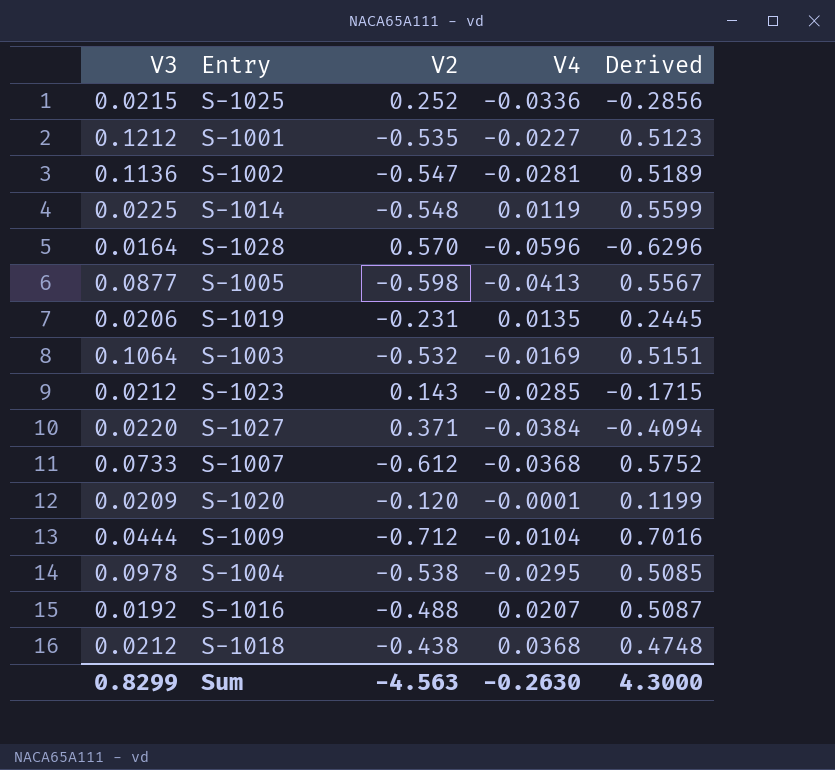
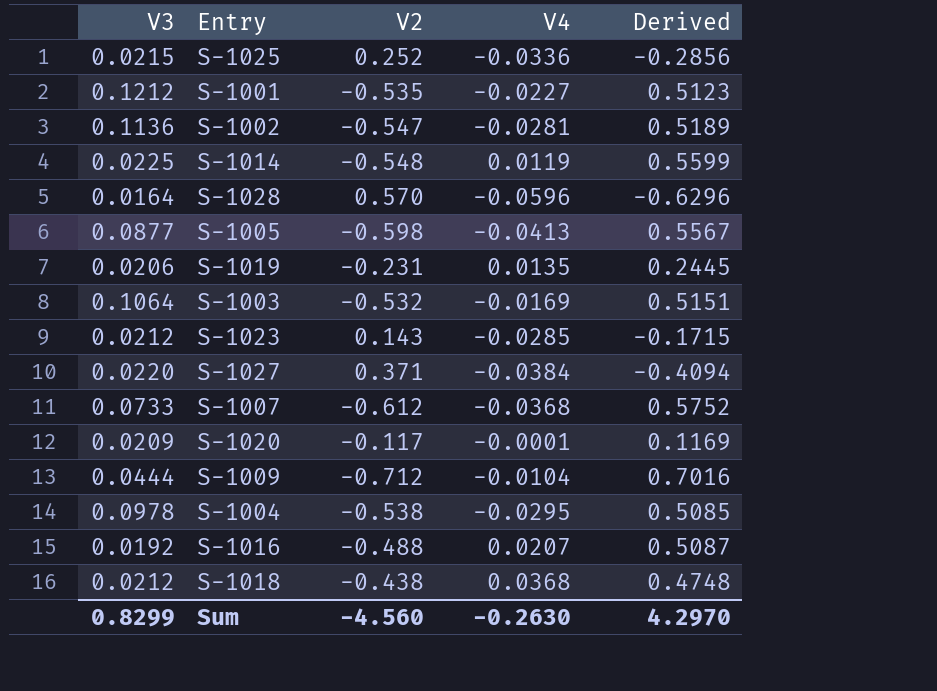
S-1020 | V2: -0.120 -> -0.117
S-1020 | Derived: 0.1199 -> 0.1169
Sum | V2: -4.563 -> -4.560
Sum | Derived: 4.3000 -> 4.2970

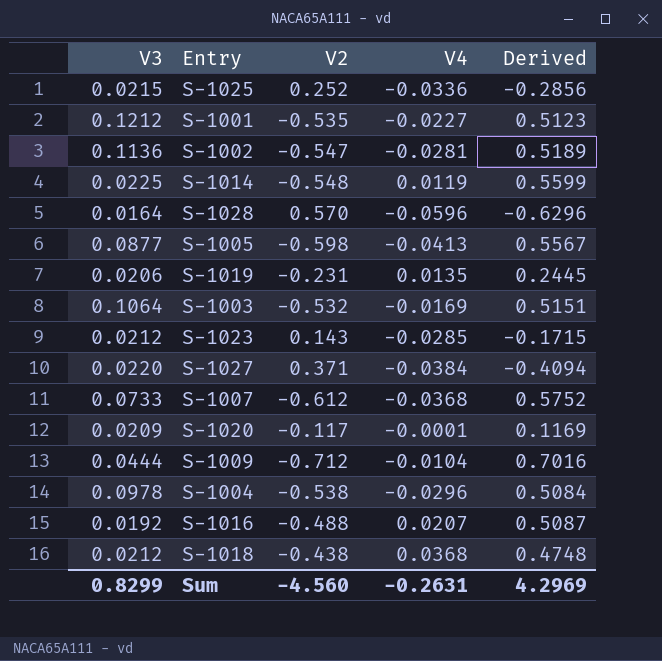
S-1004 | V4: -0.0295 -> -0.0296
S-1004 | Derived: 0.5085 -> 0.5084
Sum | V4: -0.2630 -> -0.2631
Sum | Derived: 4.2970 -> 4.2969

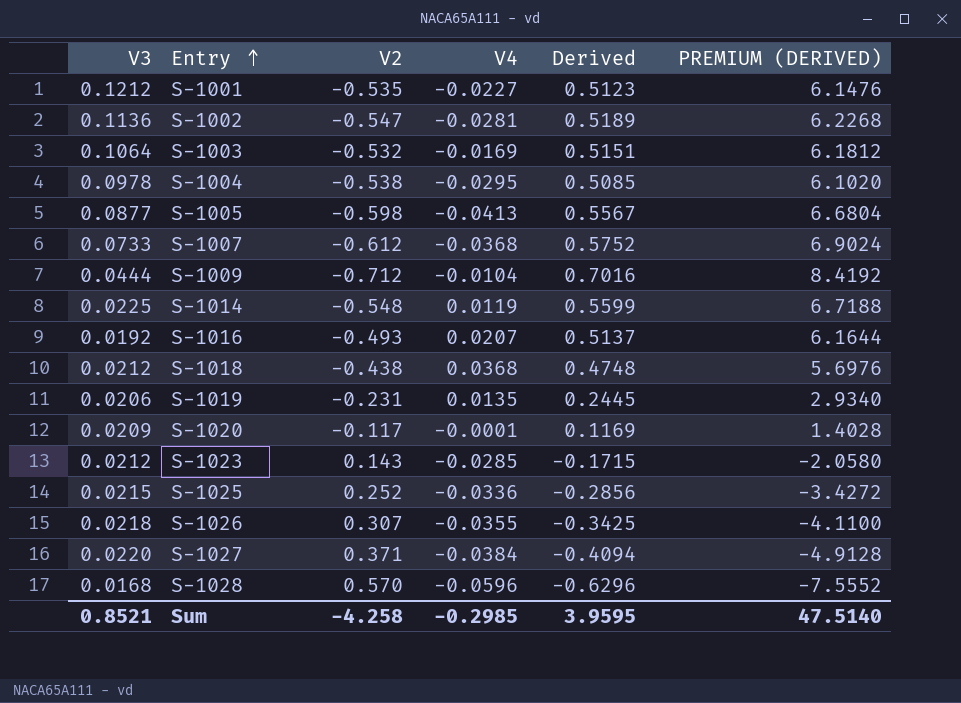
row order: none -> Entry ascending
column PREMIUM (DERIVED) | formula: none -> [Derived] * 12
S-1004 | V4: -0.0296 -> -0.0295
S-1004 | Derived: 0.5084 -> 0.5085
S-1016 | V2: -0.488 -> -0.493
S-1016 | Derived: 0.5087 -> 0.5137
row S-1026: none -> 0.0218 | 0.307 | -0.0355 | -0.3425 | -4.1100
S-1028 | V3: 0.0164 -> 0.0168
Sum | V3: 0.8299 -> 0.8521
Sum | V2: -4.560 -> -4.258
Sum | V4: -0.2631 -> -0.2985
Sum | Derived: 4.2969 -> 3.9595

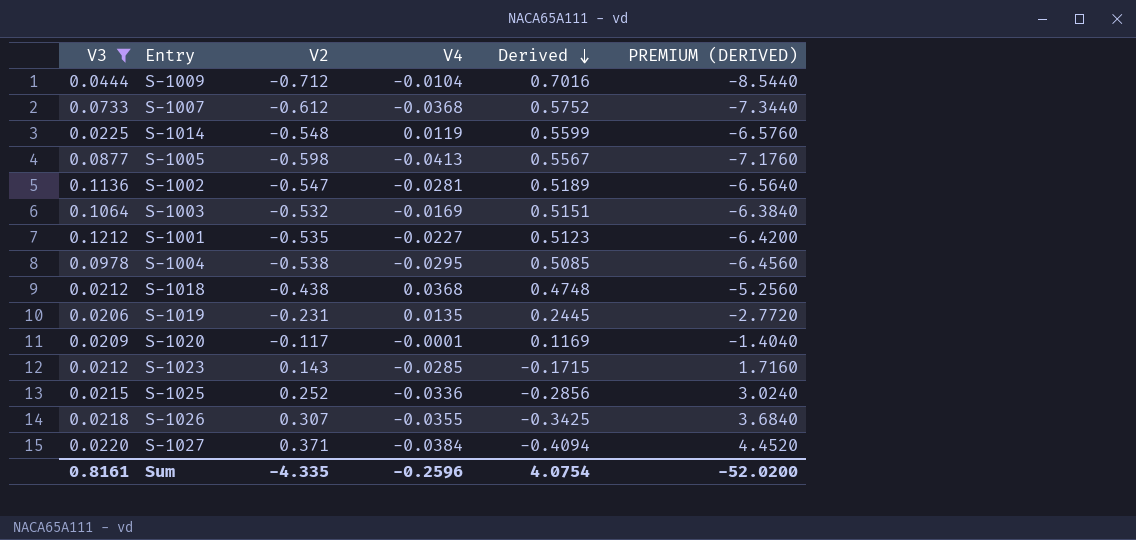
filter: none -> V3 >= 0.0206
row order: Entry ascending -> Derived descending
column PREMIUM (DERIVED) | formula: [Derived] * 12 -> [V2] * 12
Sum | V3: 0.8521 -> 0.8161
Sum | V2: -4.258 -> -4.335
Sum | V4: -0.2985 -> -0.2596
Sum | Derived: 3.9595 -> 4.0754
Sum | PREMIUM (DERIVED): 47.5140 -> -52.0200

